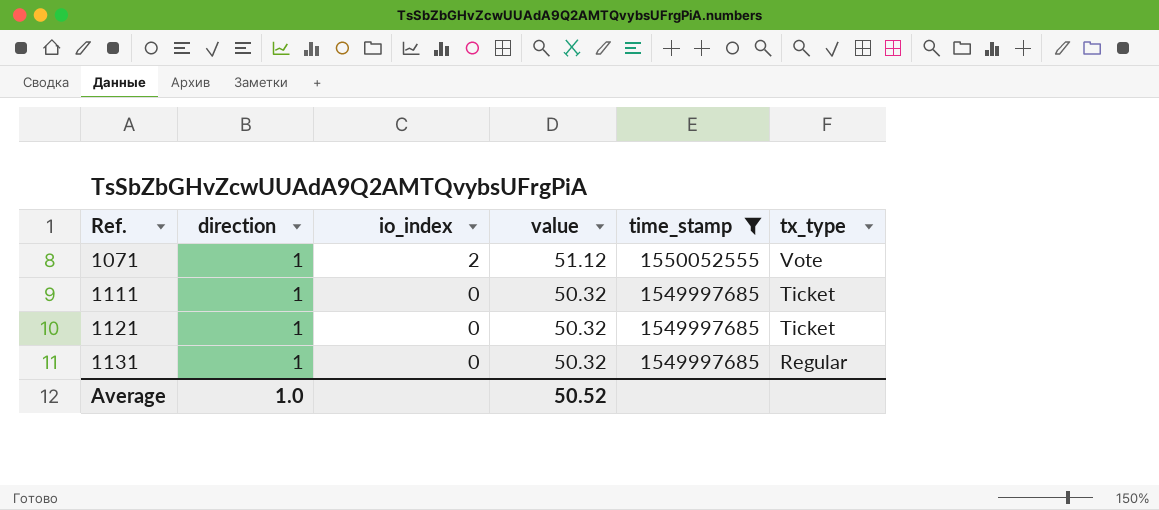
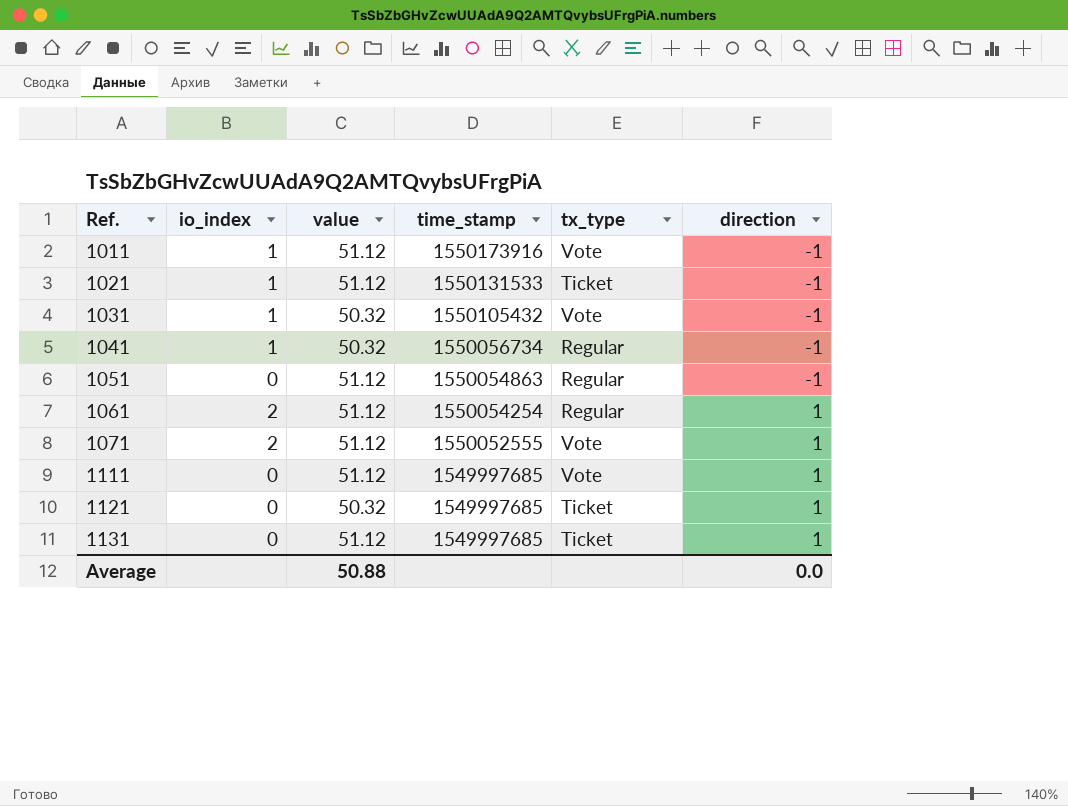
filter: time_stamp <= 1550052555 -> none
column direction | position: 2 -> 6
1111 | value: 50.32 -> 51.12
1111 | tx_type: Ticket -> Vote
1131 | value: 50.32 -> 51.12
1131 | tx_type: Regular -> Ticket
Average | value: 50.52 -> 50.88
Average | direction: 1.0 -> 0.0

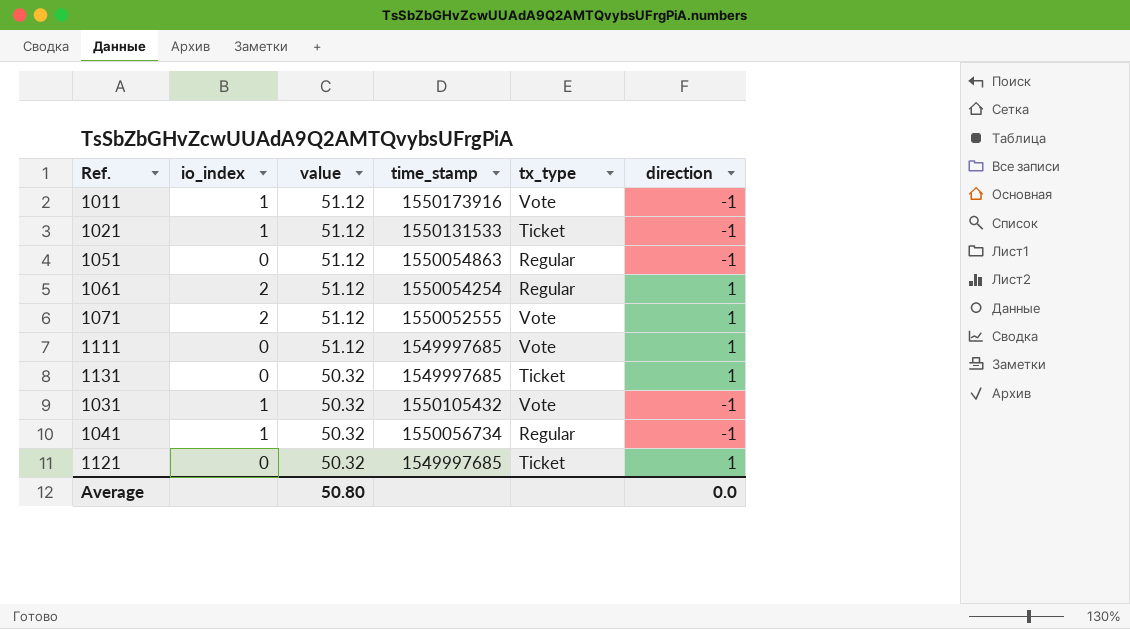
row order: Ref. ascending -> value descending
1131 | value: 51.12 -> 50.32
Average | value: 50.88 -> 50.80

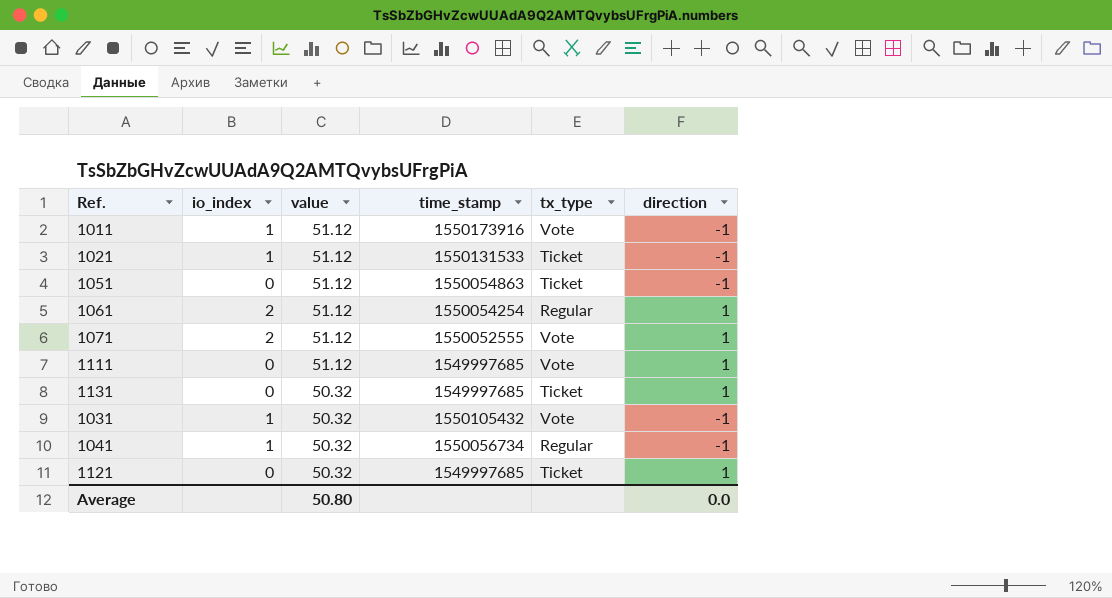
1051 | tx_type: Regular -> Ticket

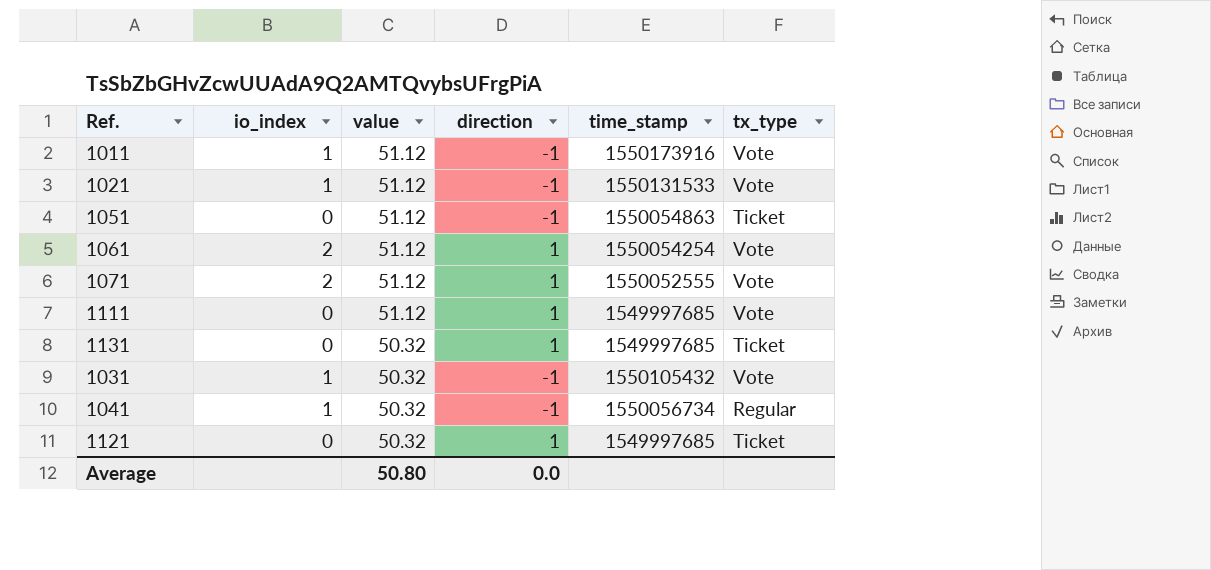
column direction | position: 6 -> 4
1021 | tx_type: Ticket -> Vote
1061 | tx_type: Regular -> Vote

